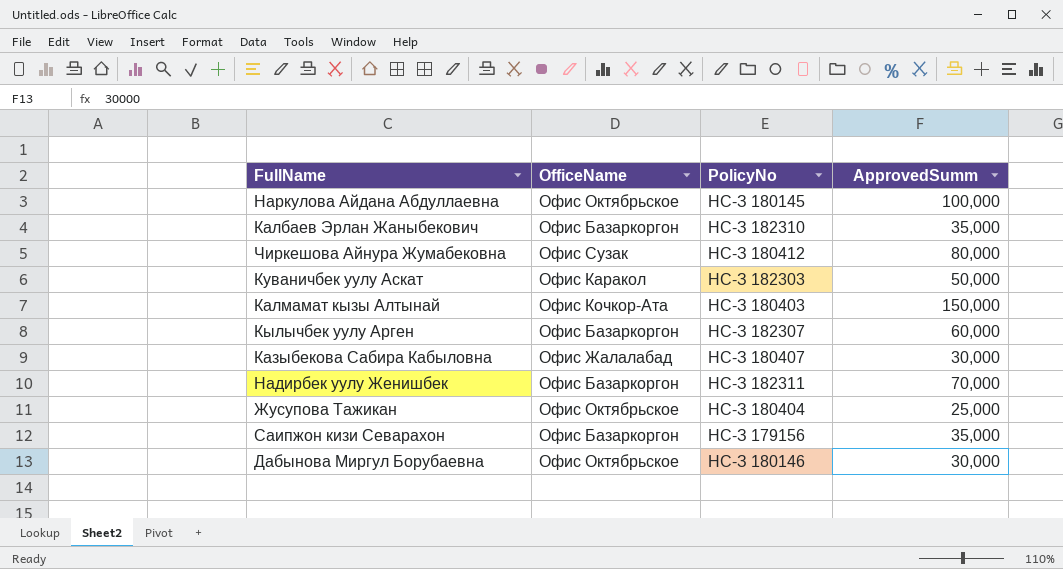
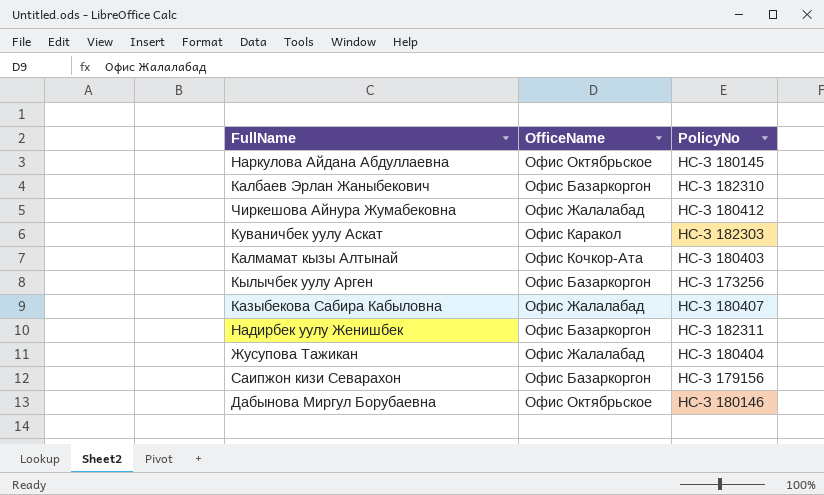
column ApprovedSumm | position: 4 -> none
Чиркешова Айнура Жумабековна | OfficeName: Офис Сузак -> Офис Жалалабад
Кылычбек уулу Арген | PolicyNo: НС-З 182307 -> НС-З 173256
Жусупова Тажикан | OfficeName: Офис Октябрьское -> Офис Жалалабад

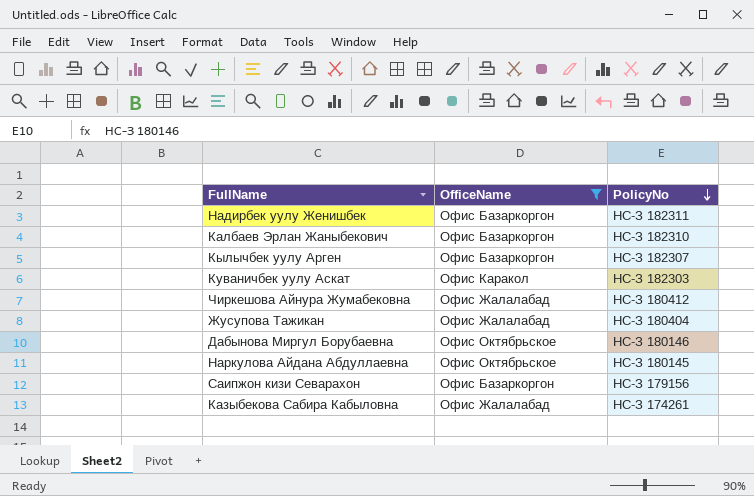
filter: none -> OfficeName != Офис Кочкор-Ата
row order: none -> PolicyNo descending
Кылычбек уулу Арген | PolicyNo: НС-З 173256 -> НС-З 182307
Казыбекова Сабира Кабыловна | PolicyNo: НС-З 180407 -> НС-З 174261

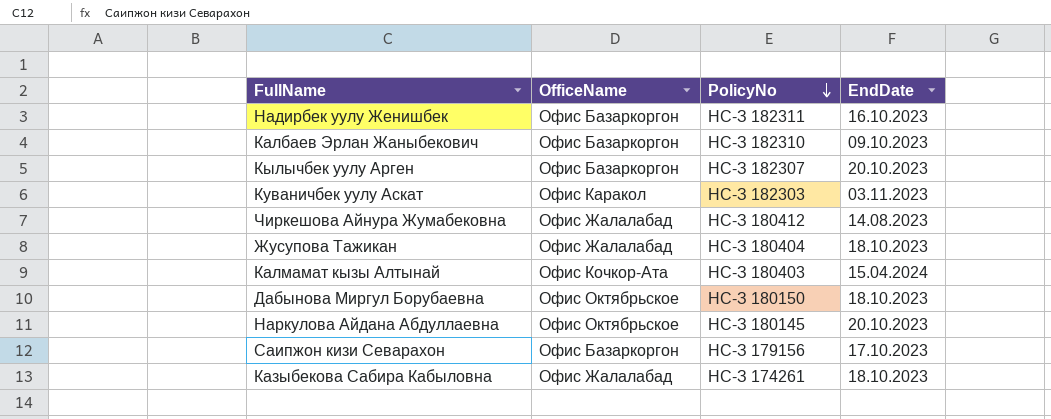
filter: OfficeName != Офис Кочкор-Ата -> none
column EndDate | position: none -> 4
Дабынова Миргул Борубаевна | PolicyNo: НС-З 180146 -> НС-З 180150

